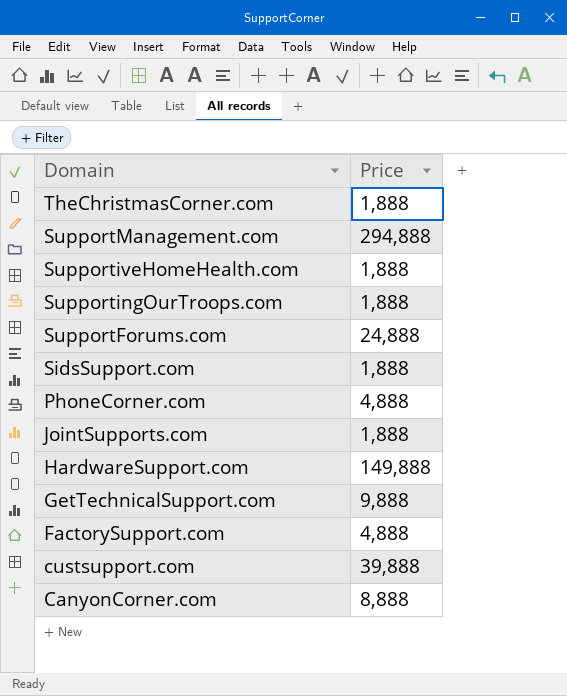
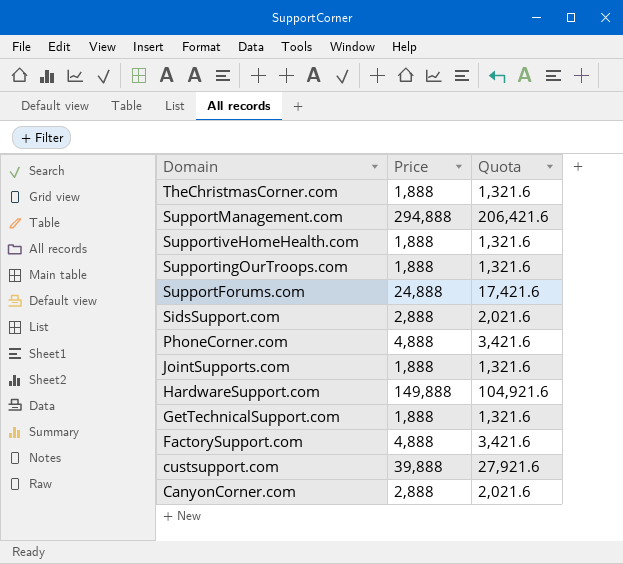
column Quota | formula: none -> [Price] * 0.7
SidsSupport.com | Price: 1,888 -> 2,888
GetTechnicalSupport.com | Price: 9,888 -> 1,888
CanyonCorner.com | Price: 8,888 -> 2,888

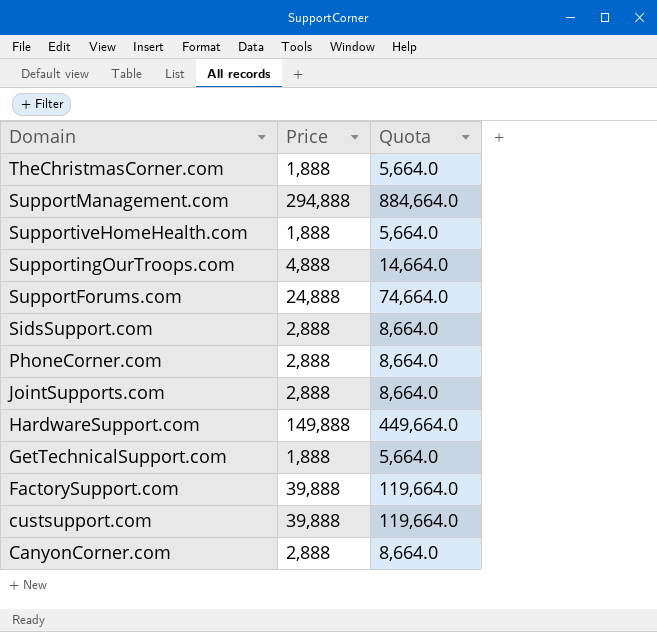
column Quota | formula: [Price] * 0.7 -> [Price] * 3
SupportingOurTroops.com | Price: 1,888 -> 4,888
PhoneCorner.com | Price: 4,888 -> 2,888
JointSupports.com | Price: 1,888 -> 2,888
FactorySupport.com | Price: 4,888 -> 39,888

